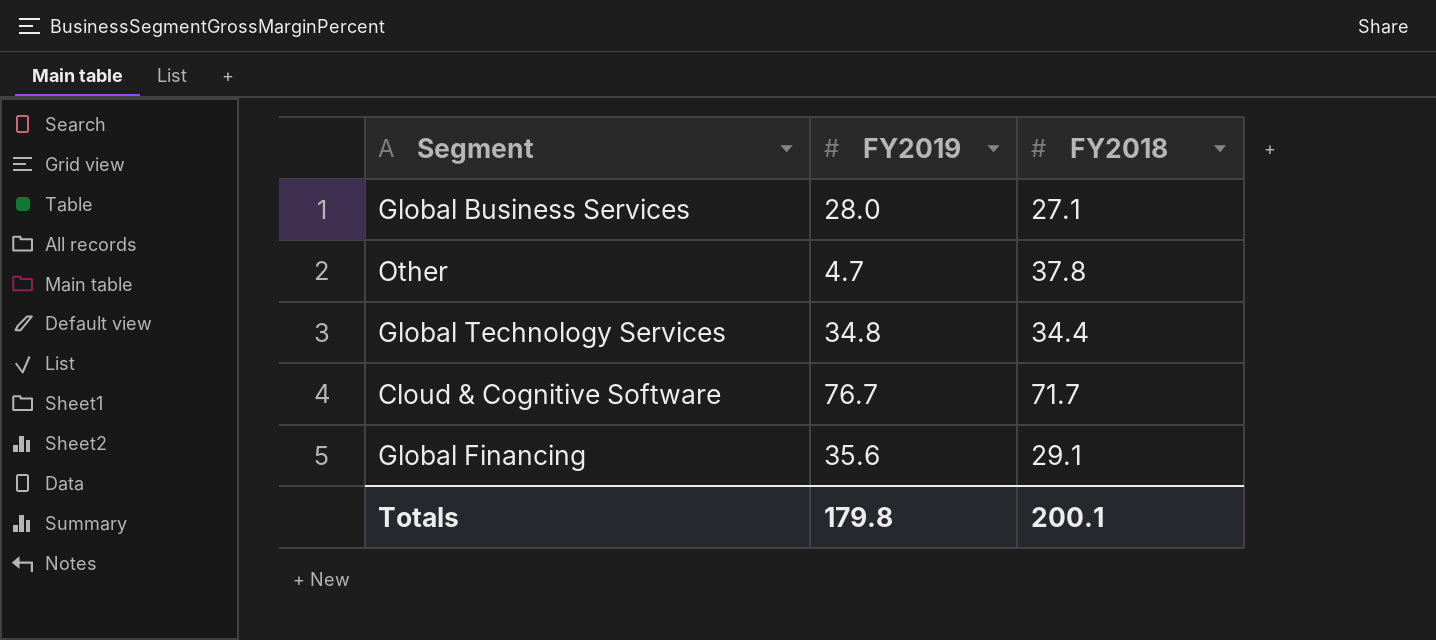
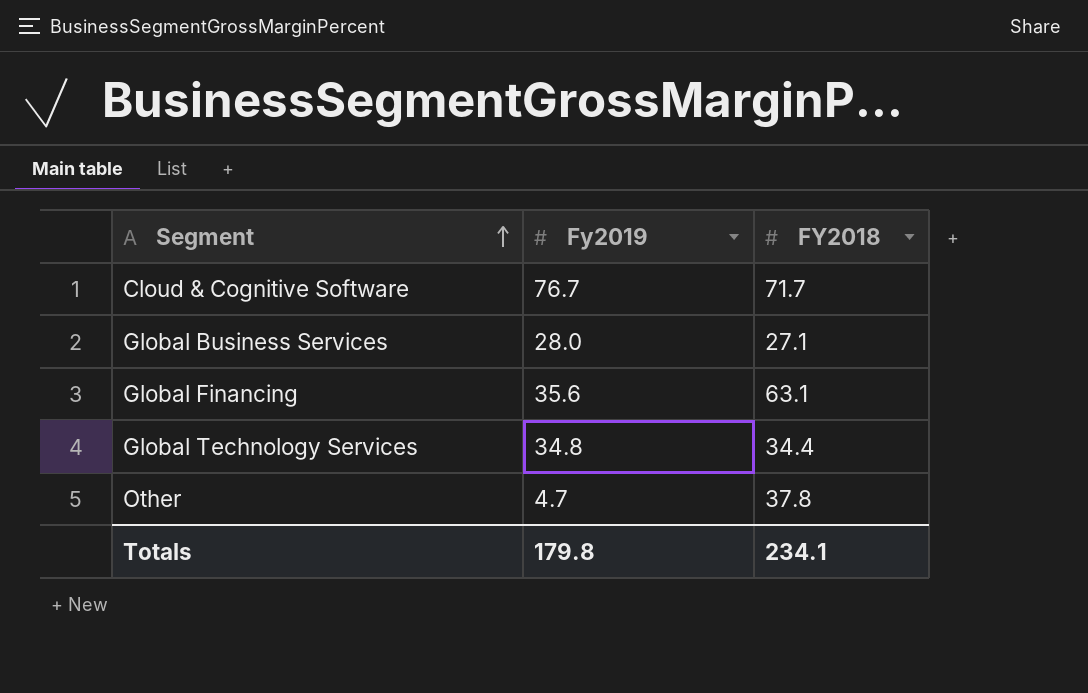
row order: none -> Segment ascending
column name: FY2019 -> Fy2019
Global Financing | FY2018: 29.1 -> 63.1
Totals | FY2018: 200.1 -> 234.1

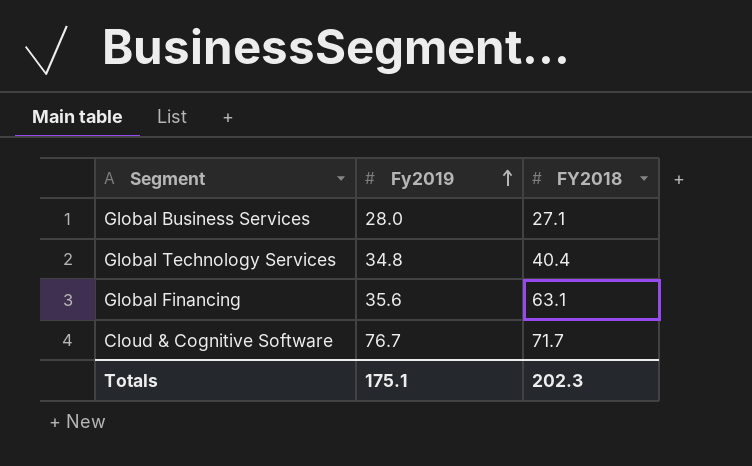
row order: Segment ascending -> Fy2019 ascending
row Other: 4.7 | 37.8 -> none
Global Technology Services | FY2018: 34.4 -> 40.4
Totals | Fy2019: 179.8 -> 175.1
Totals | FY2018: 234.1 -> 202.3

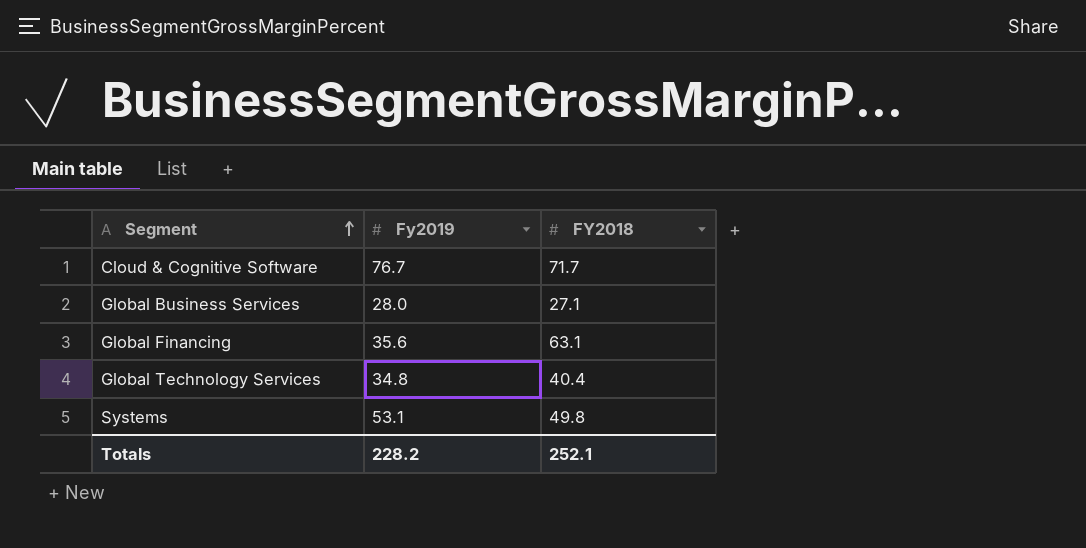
row order: Fy2019 ascending -> Segment ascending
row Systems: none -> 53.1 | 49.8
Totals | Fy2019: 175.1 -> 228.2
Totals | FY2018: 202.3 -> 252.1

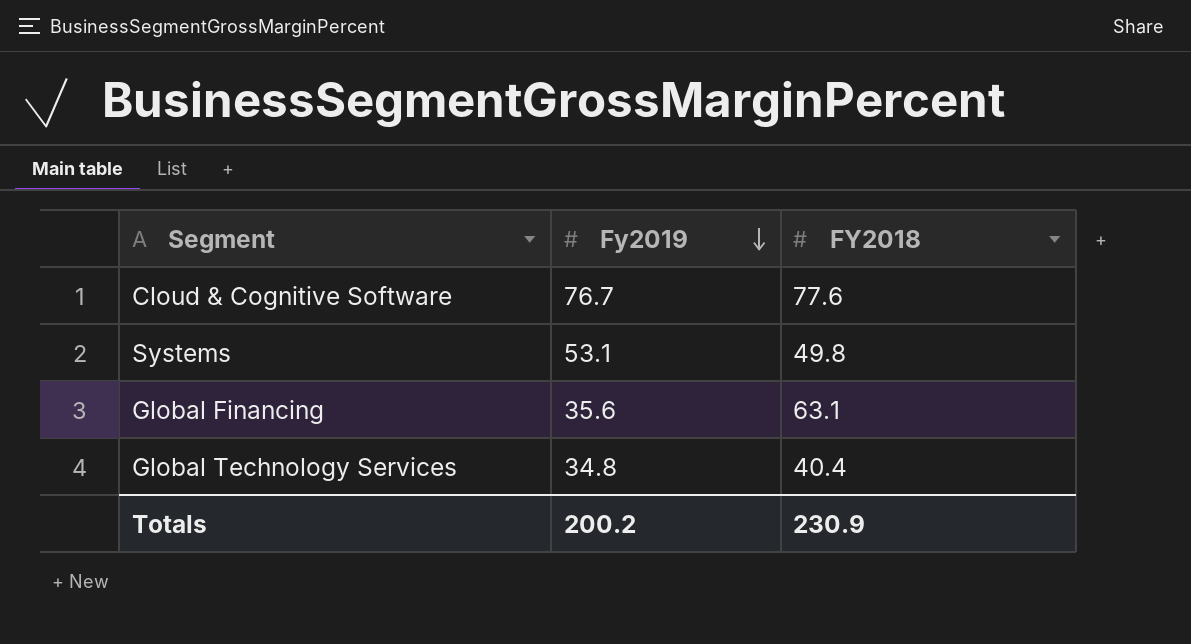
row order: Segment ascending -> Fy2019 descending
row Global Business Services: 28.0 | 27.1 -> none
Cloud & Cognitive Software | FY2018: 71.7 -> 77.6
Totals | Fy2019: 228.2 -> 200.2
Totals | FY2018: 252.1 -> 230.9

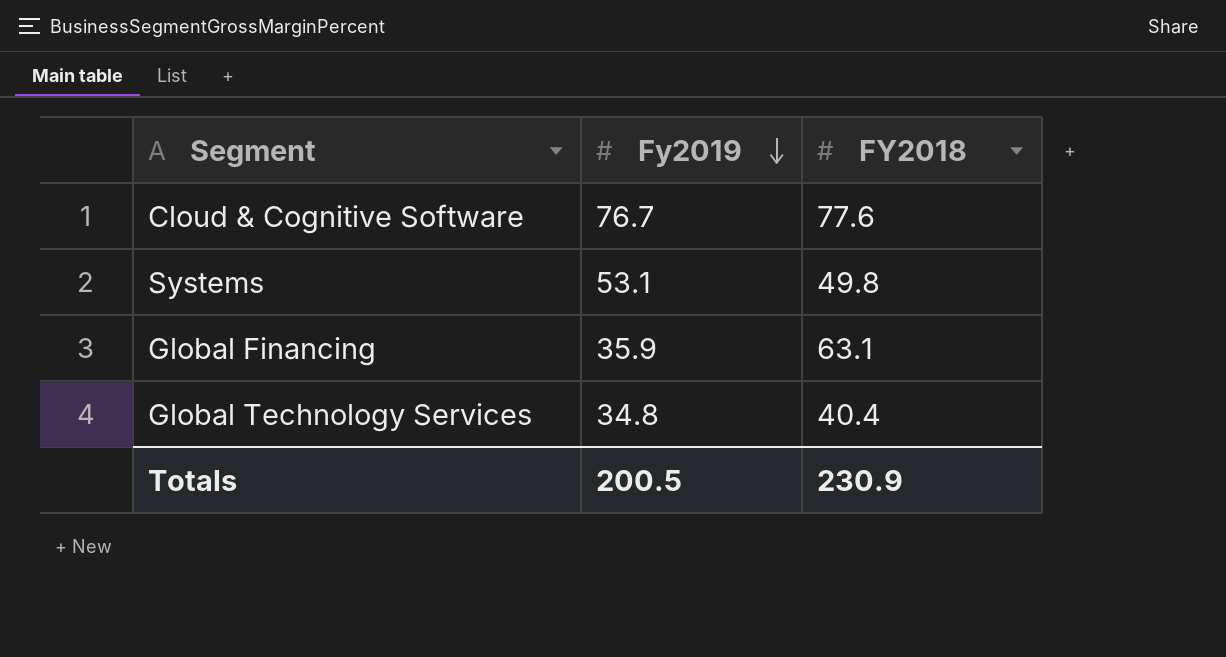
Global Financing | Fy2019: 35.6 -> 35.9
Totals | Fy2019: 200.2 -> 200.5

